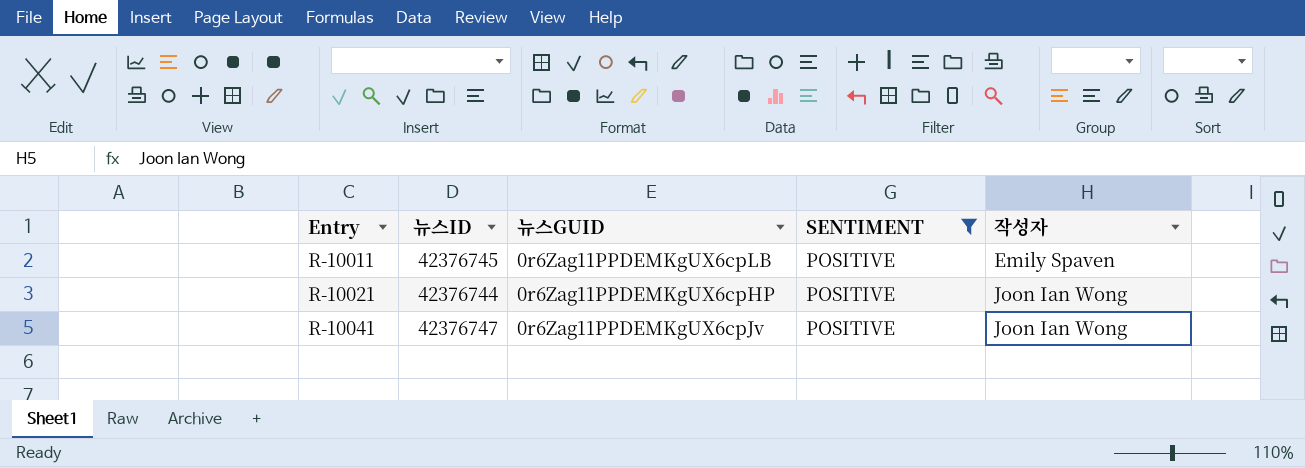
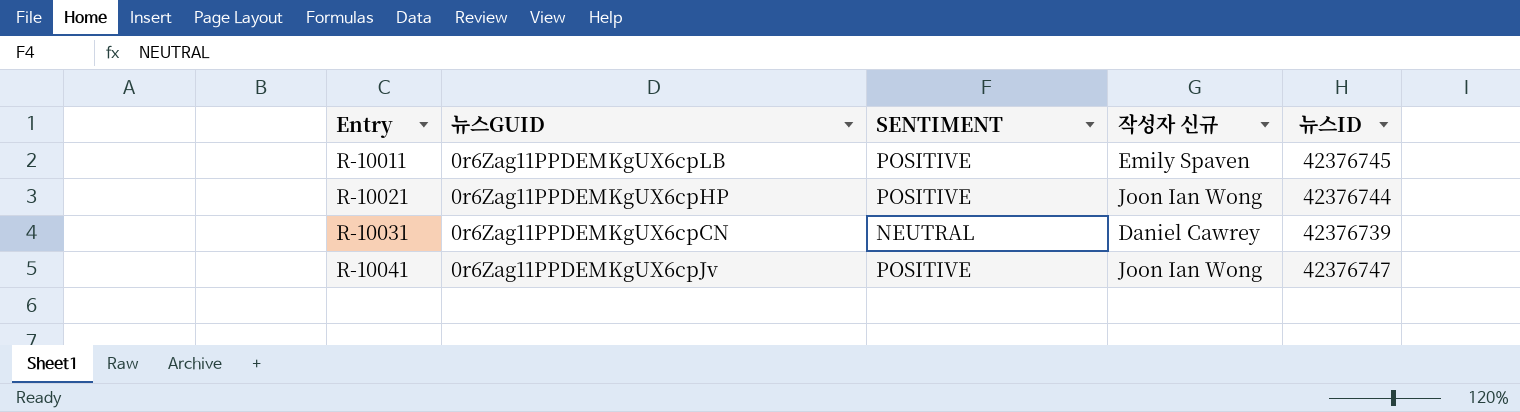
filter: SENTIMENT = POSITIVE -> none
column name: 작성자 -> 작성자 신규
column 뉴스ID | position: 2 -> 5

